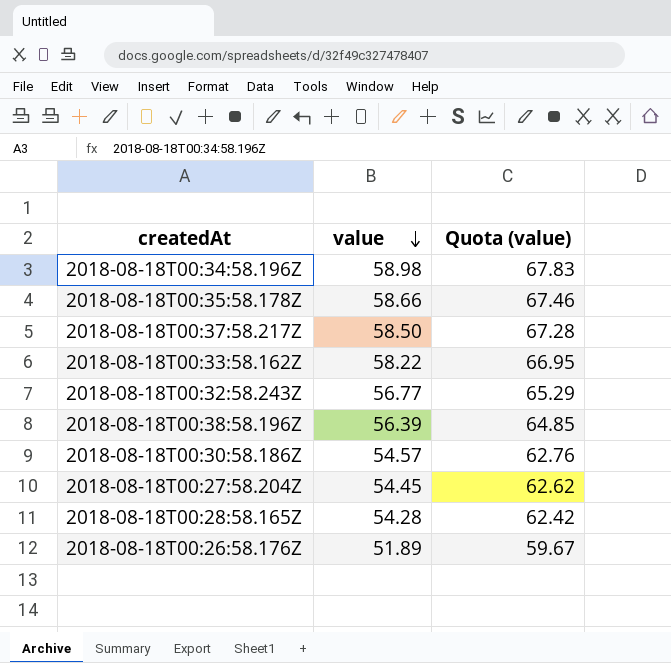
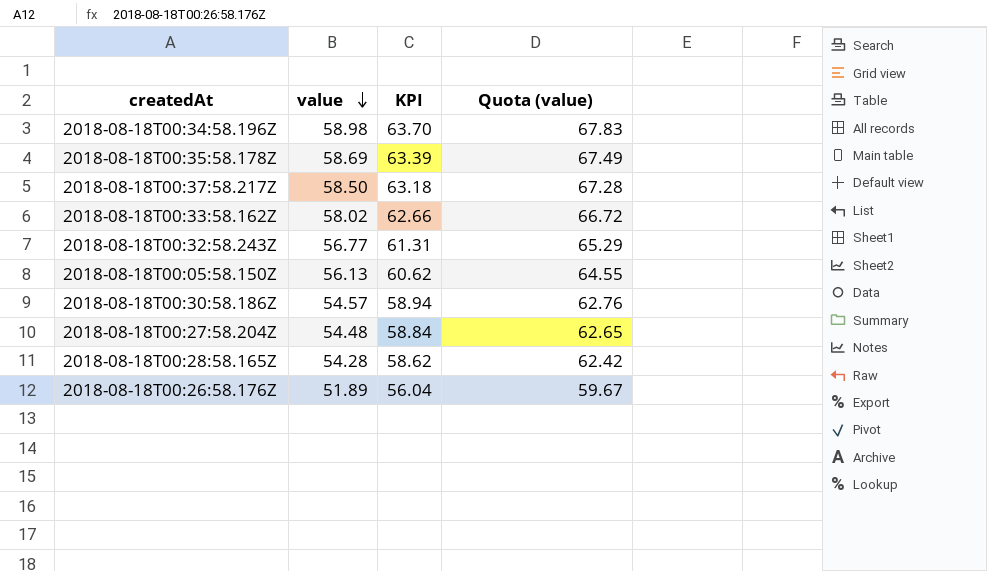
column KPI | formula: none -> [value] * 1.08
row 2018-08-18T00:38:58.196Z: 56.39 | 64.85 -> none
2018-08-18T00:35:58.178Z | value: 58.66 -> 58.69
2018-08-18T00:35:58.178Z | Quota (value): 67.46 -> 67.49
2018-08-18T00:33:58.162Z | value: 58.22 -> 58.02
2018-08-18T00:33:58.162Z | Quota (value): 66.95 -> 66.72
row 2018-08-18T00:05:58.150Z: none -> 56.13 | 60.62 | 64.55
2018-08-18T00:27:58.204Z | value: 54.45 -> 54.48
2018-08-18T00:27:58.204Z | Quota (value): 62.62 -> 62.65

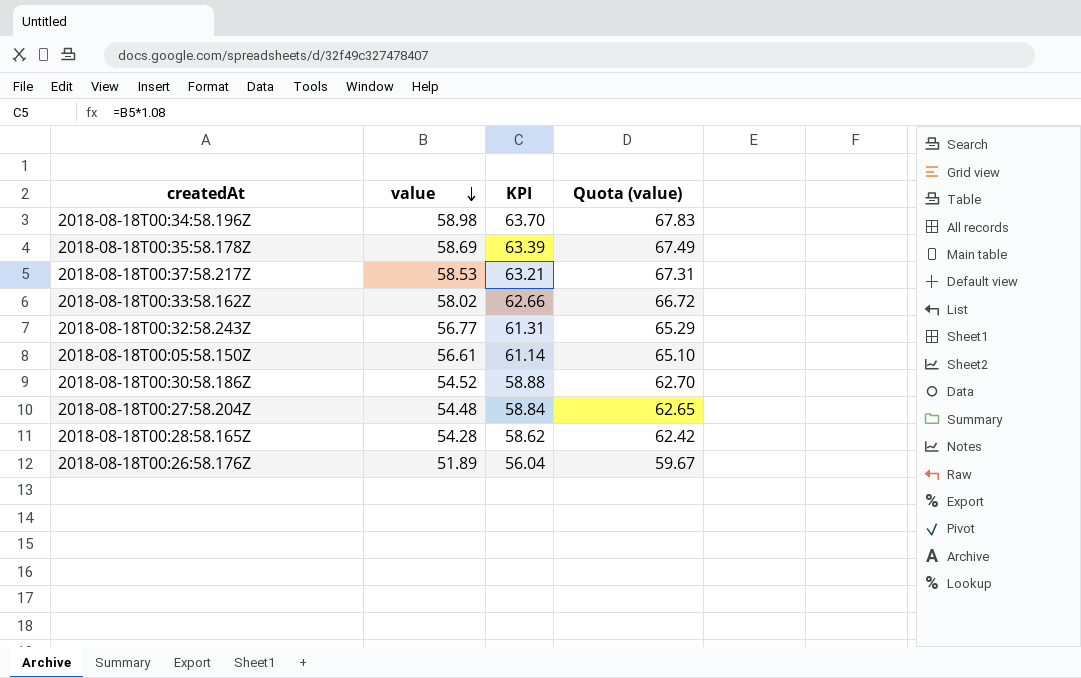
2018-08-18T00:37:58.217Z | value: 58.50 -> 58.53
2018-08-18T00:37:58.217Z | KPI: 63.18 -> 63.21
2018-08-18T00:37:58.217Z | Quota (value): 67.28 -> 67.31
2018-08-18T00:05:58.150Z | value: 56.13 -> 56.61
2018-08-18T00:05:58.150Z | KPI: 60.62 -> 61.14
2018-08-18T00:05:58.150Z | Quota (value): 64.55 -> 65.10
2018-08-18T00:30:58.186Z | value: 54.57 -> 54.52
2018-08-18T00:30:58.186Z | KPI: 58.94 -> 58.88
2018-08-18T00:30:58.186Z | Quota (value): 62.76 -> 62.70

